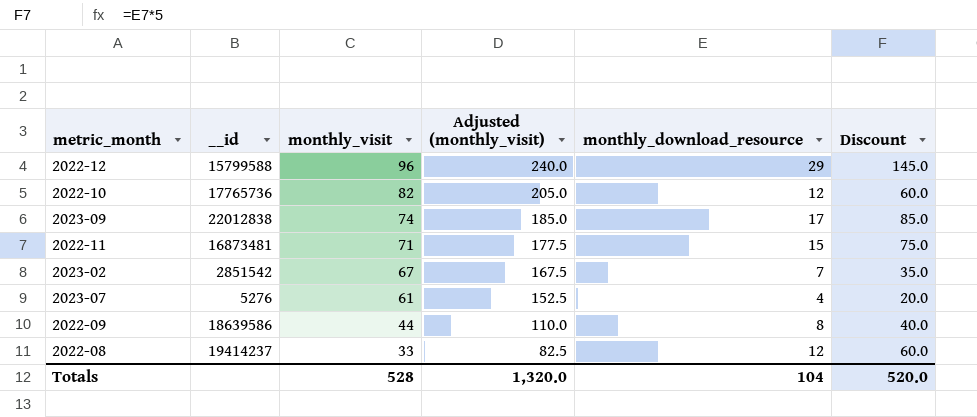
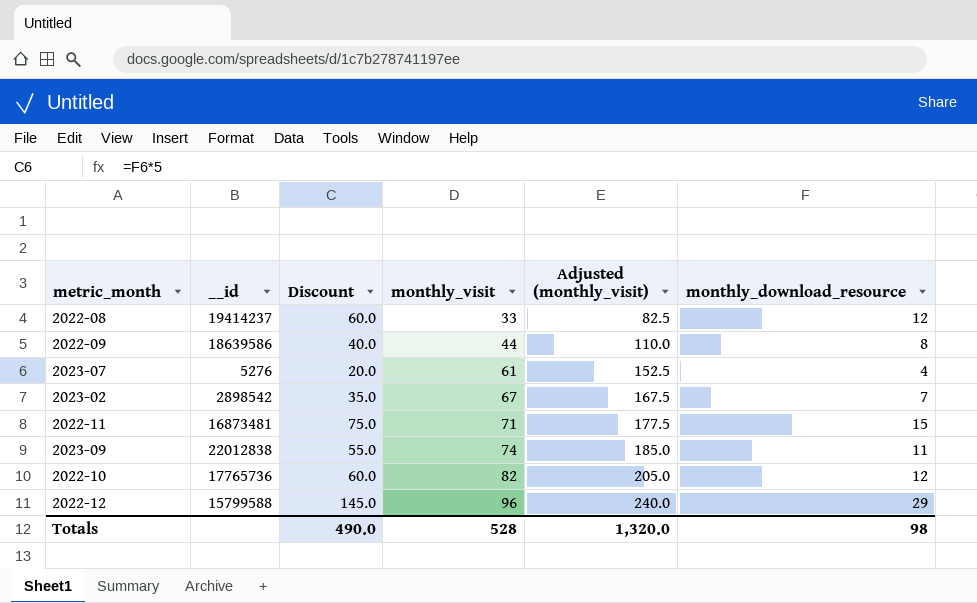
row order: monthly_visit descending -> monthly_visit ascending
column Discount | position: 6 -> 3
2023-02 | __id: 2851542 -> 2898542
2023-09 | Discount: 85.0 -> 55.0
2023-09 | monthly_download_resource: 17 -> 11
Totals | Discount: 520.0 -> 490.0
Totals | monthly_download_resource: 104 -> 98

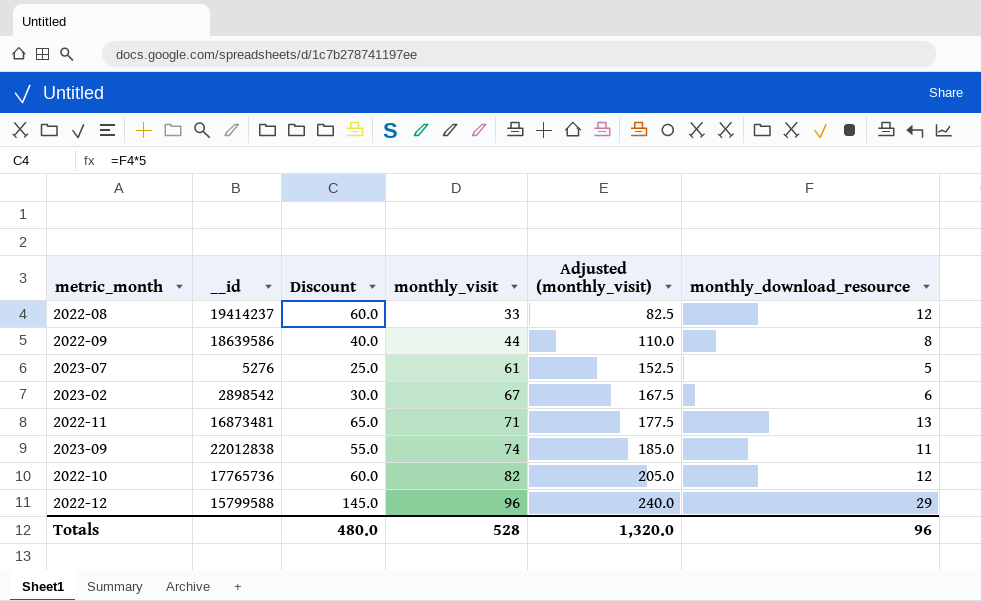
2023-07 | Discount: 20.0 -> 25.0
2023-07 | monthly_download_resource: 4 -> 5
2023-02 | Discount: 35.0 -> 30.0
2023-02 | monthly_download_resource: 7 -> 6
2022-11 | Discount: 75.0 -> 65.0
2022-11 | monthly_download_resource: 15 -> 13
Totals | Discount: 490.0 -> 480.0
Totals | monthly_download_resource: 98 -> 96

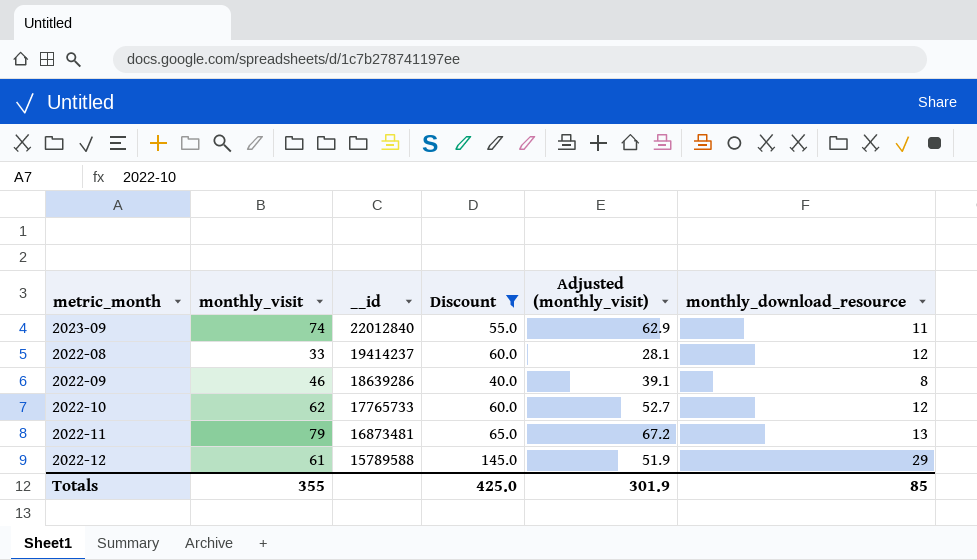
filter: none -> Discount >= 40.0
row order: monthly_visit ascending -> __id descending
column monthly_visit | position: 4 -> 2
column Adjusted (monthly_visit) | formula: [monthly_visit] * 2.5 -> [monthly_visit] * 0.85
2023-09 | __id: 22012838 -> 22012840
2022-09 | monthly_visit: 44 -> 46
2022-09 | __id: 18639586 -> 18639286
2022-10 | monthly_visit: 82 -> 62
2022-10 | __id: 17765736 -> 17765733
2022-11 | monthly_visit: 71 -> 79
2022-12 | monthly_visit: 96 -> 61
2022-12 | __id: 15799588 -> 15789588
Totals | monthly_visit: 528 -> 355
Totals | Discount: 480.0 -> 425.0
Totals | Adjusted (monthly_visit): 1,320.0 -> 301.9
Totals | monthly_download_resource: 96 -> 85

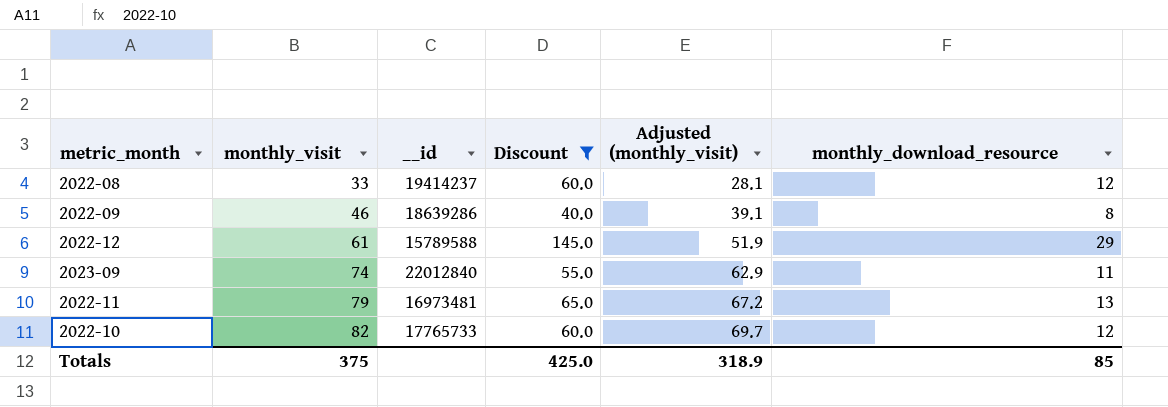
row order: __id descending -> monthly_visit ascending
2022-11 | __id: 16873481 -> 16973481
2022-10 | monthly_visit: 62 -> 82
2022-10 | Adjusted (monthly_visit): 52.7 -> 69.7
Totals | monthly_visit: 355 -> 375
Totals | Adjusted (monthly_visit): 301.9 -> 318.9

